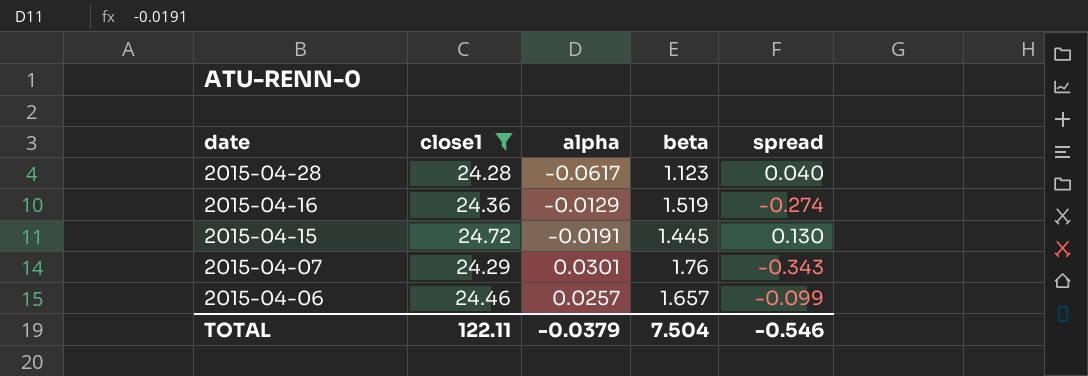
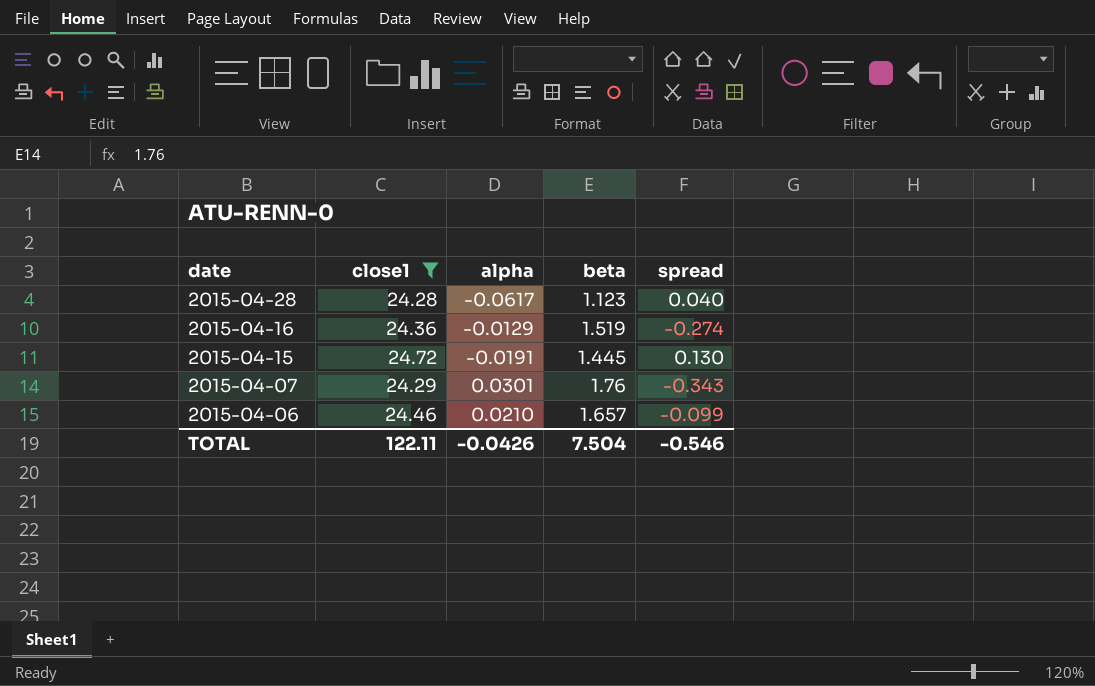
2015-04-06 | alpha: 0.0257 -> 0.0210
TOTAL | alpha: -0.0379 -> -0.0426

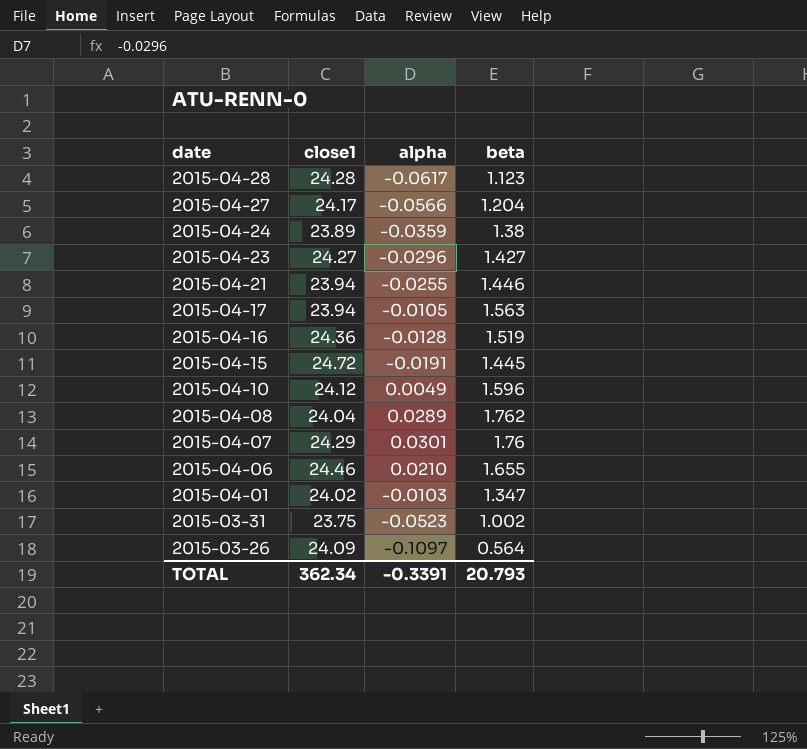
filter: close1 >= 24.28 -> none
column spread | position: 5 -> none
2015-04-16 | alpha: -0.0129 -> -0.0128
2015-04-06 | beta: 1.657 -> 1.655
TOTAL | close1: 122.11 -> 362.34
TOTAL | alpha: -0.0426 -> -0.3391
TOTAL | beta: 7.504 -> 20.793

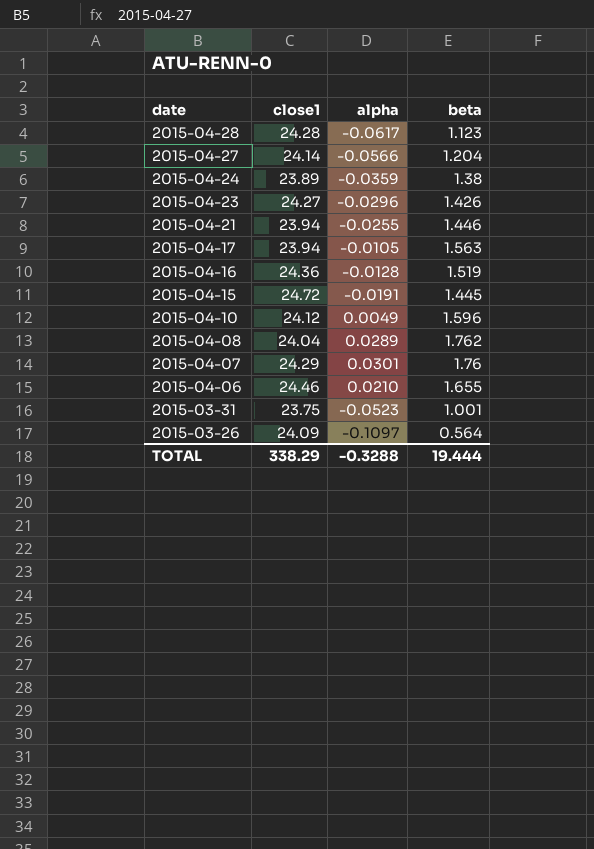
row 2015-04-01: 24.02 | -0.0103 | 1.347 -> none
2015-04-27 | close1: 24.17 -> 24.14
2015-04-23 | beta: 1.427 -> 1.426
2015-03-31 | beta: 1.002 -> 1.001
TOTAL | close1: 362.34 -> 338.29
TOTAL | alpha: -0.3391 -> -0.3288
TOTAL | beta: 20.793 -> 19.444

